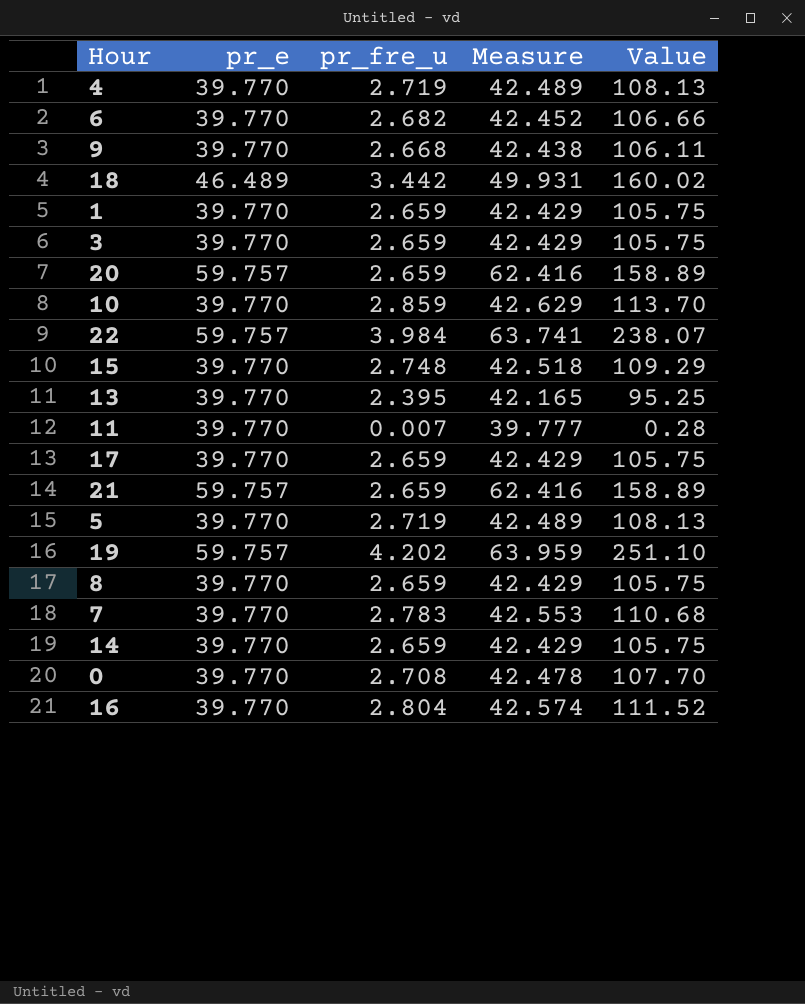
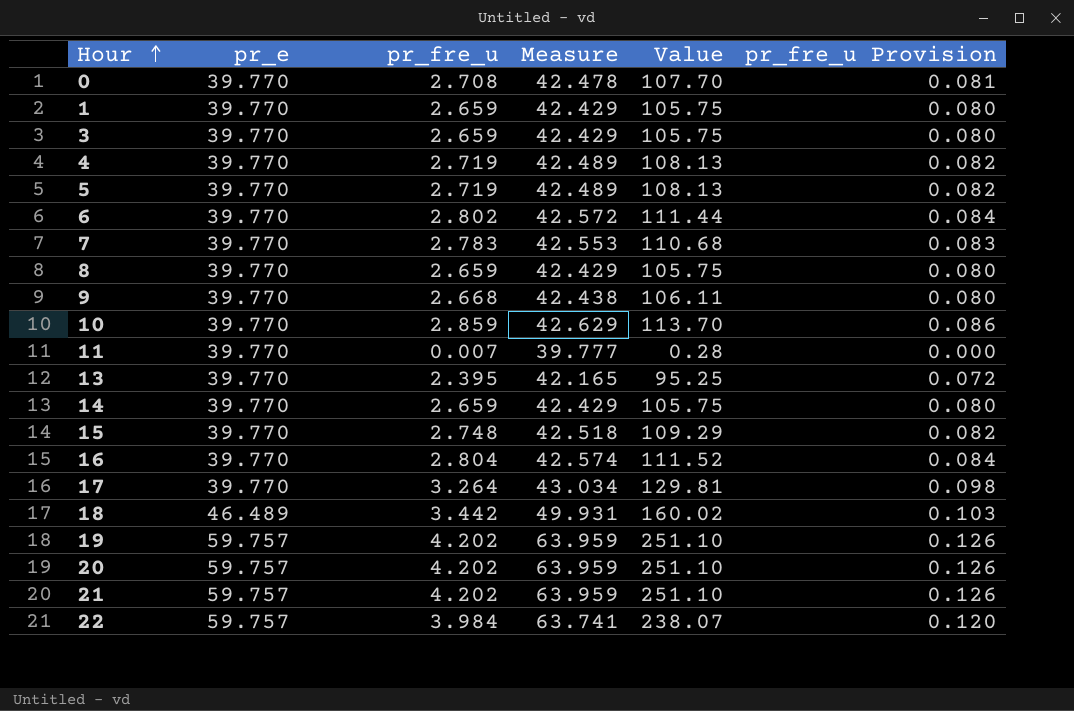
row order: none -> Hour ascending
column pr_fre_u Provision | formula: none -> [pr_fre_u] * 0.03
6 | pr_fre_u: 2.682 -> 2.802
6 | Measure: 42.452 -> 42.572
6 | Value: 106.66 -> 111.44
17 | pr_fre_u: 2.659 -> 3.264
17 | Measure: 42.429 -> 43.034
17 | Value: 105.75 -> 129.81
20 | pr_fre_u: 2.659 -> 4.202
20 | Measure: 62.416 -> 63.959
20 | Value: 158.89 -> 251.10
21 | pr_fre_u: 2.659 -> 4.202
21 | Measure: 62.416 -> 63.959
21 | Value: 158.89 -> 251.10

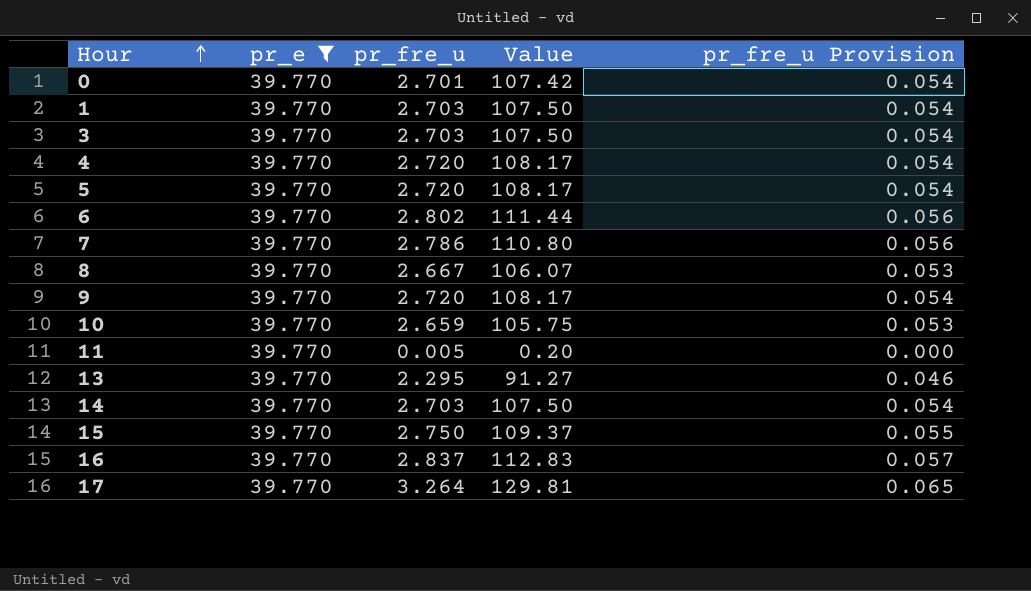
filter: none -> pr_e = 39.770
column Measure | formula: [pr_e] + [pr_fre_u] -> none
column pr_fre_u Provision | formula: [pr_fre_u] * 0.03 -> [pr_fre_u] * 0.02
0 | pr_fre_u: 2.708 -> 2.701
0 | Value: 107.70 -> 107.42
1 | pr_fre_u: 2.659 -> 2.703
1 | Value: 105.75 -> 107.50
3 | pr_fre_u: 2.659 -> 2.703
3 | Value: 105.75 -> 107.50
4 | pr_fre_u: 2.719 -> 2.720
4 | Value: 108.13 -> 108.17
5 | pr_fre_u: 2.719 -> 2.720
5 | Value: 108.13 -> 108.17
7 | pr_fre_u: 2.783 -> 2.786
7 | Value: 110.68 -> 110.80
8 | pr_fre_u: 2.659 -> 2.667
8 | Value: 105.75 -> 106.07
9 | pr_fre_u: 2.668 -> 2.720
9 | Value: 106.11 -> 108.17
10 | pr_fre_u: 2.859 -> 2.659
10 | Value: 113.70 -> 105.75
11 | pr_fre_u: 0.007 -> 0.005
11 | Value: 0.28 -> 0.20
13 | pr_fre_u: 2.395 -> 2.295
13 | Value: 95.25 -> 91.27
14 | pr_fre_u: 2.659 -> 2.703
14 | Value: 105.75 -> 107.50
15 | pr_fre_u: 2.748 -> 2.750
15 | Value: 109.29 -> 109.37
16 | pr_fre_u: 2.804 -> 2.837
16 | Value: 111.52 -> 112.83

